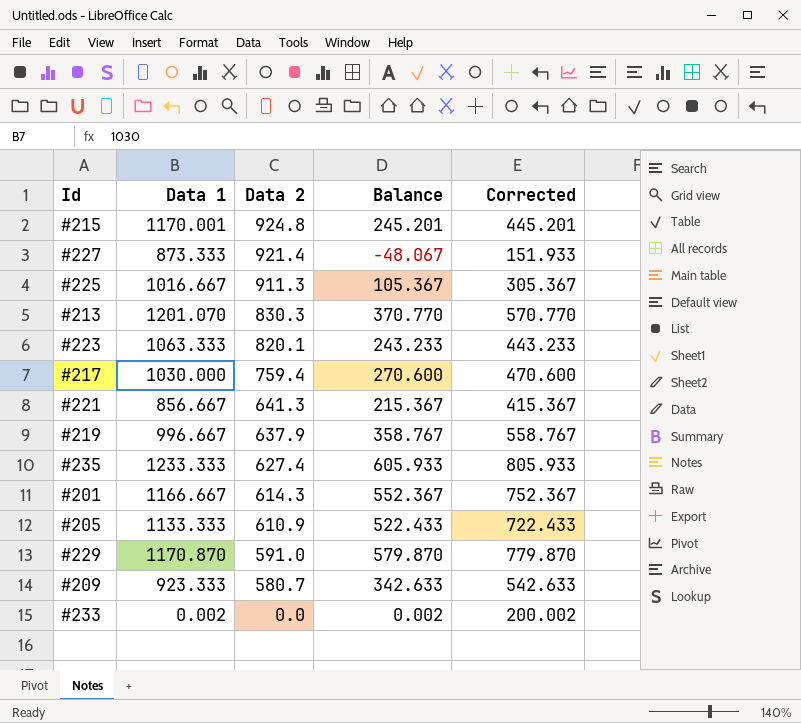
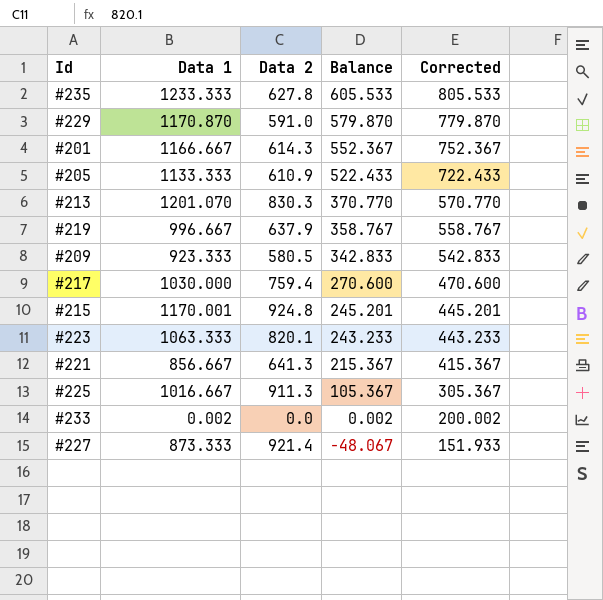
row order: Data 2 descending -> Balance descending
#235 | Data 2: 627.4 -> 627.8
#235 | Balance: 605.933 -> 605.533
#235 | Corrected: 805.933 -> 805.533
#209 | Data 2: 580.7 -> 580.5
#209 | Balance: 342.633 -> 342.833
#209 | Corrected: 542.633 -> 542.833

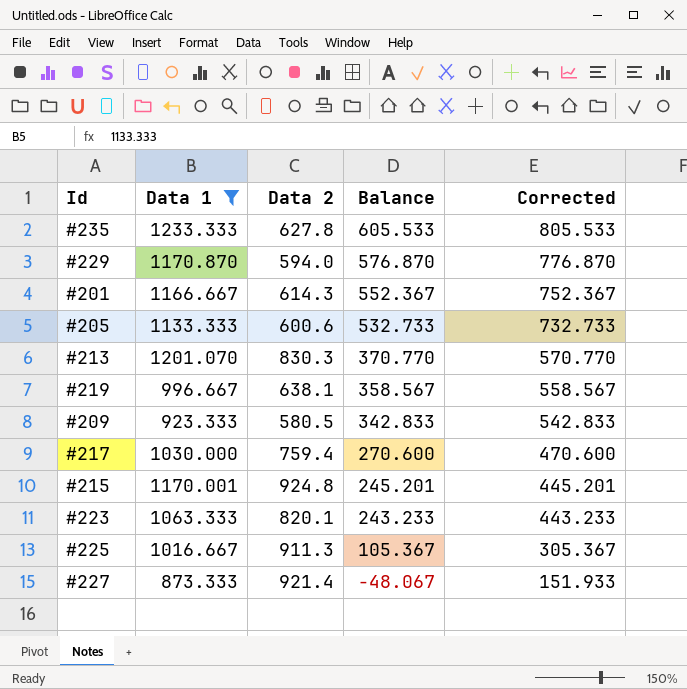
filter: none -> Data 1 >= 873.333
#229 | Data 2: 591.0 -> 594.0
#229 | Balance: 579.870 -> 576.870
#229 | Corrected: 779.870 -> 776.870
#205 | Data 2: 610.9 -> 600.6
#205 | Balance: 522.433 -> 532.733
#205 | Corrected: 722.433 -> 732.733
#219 | Data 2: 637.9 -> 638.1
#219 | Balance: 358.767 -> 358.567
#219 | Corrected: 558.767 -> 558.567

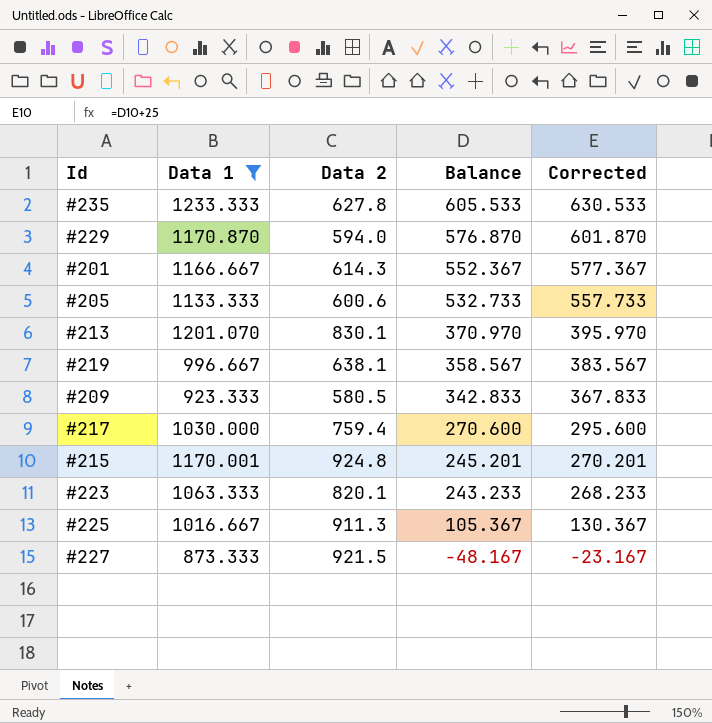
column Corrected | formula: [Balance] + 200 -> [Balance] + 25
#213 | Data 2: 830.3 -> 830.1
#213 | Balance: 370.770 -> 370.970
#227 | Data 2: 921.4 -> 921.5
#227 | Balance: -48.067 -> -48.167

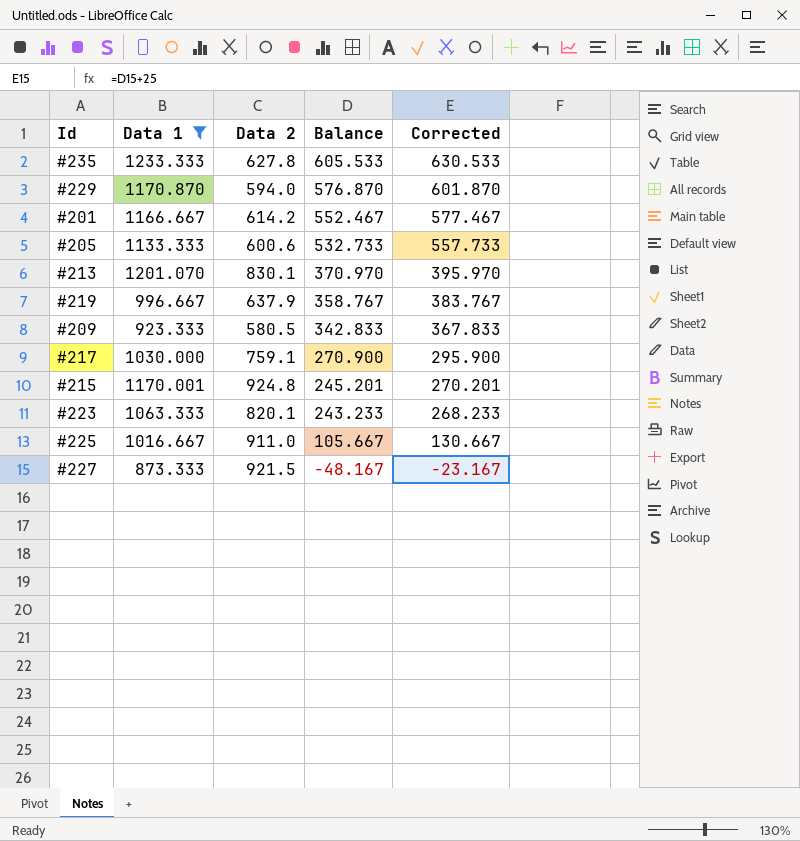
#201 | Data 2: 614.3 -> 614.2
#201 | Balance: 552.367 -> 552.467
#201 | Corrected: 577.367 -> 577.467
#219 | Data 2: 638.1 -> 637.9
#219 | Balance: 358.567 -> 358.767
#219 | Corrected: 383.567 -> 383.767
#217 | Data 2: 759.4 -> 759.1
#217 | Balance: 270.600 -> 270.900
#217 | Corrected: 295.600 -> 295.900
#225 | Data 2: 911.3 -> 911.0
#225 | Balance: 105.367 -> 105.667
#225 | Corrected: 130.367 -> 130.667

